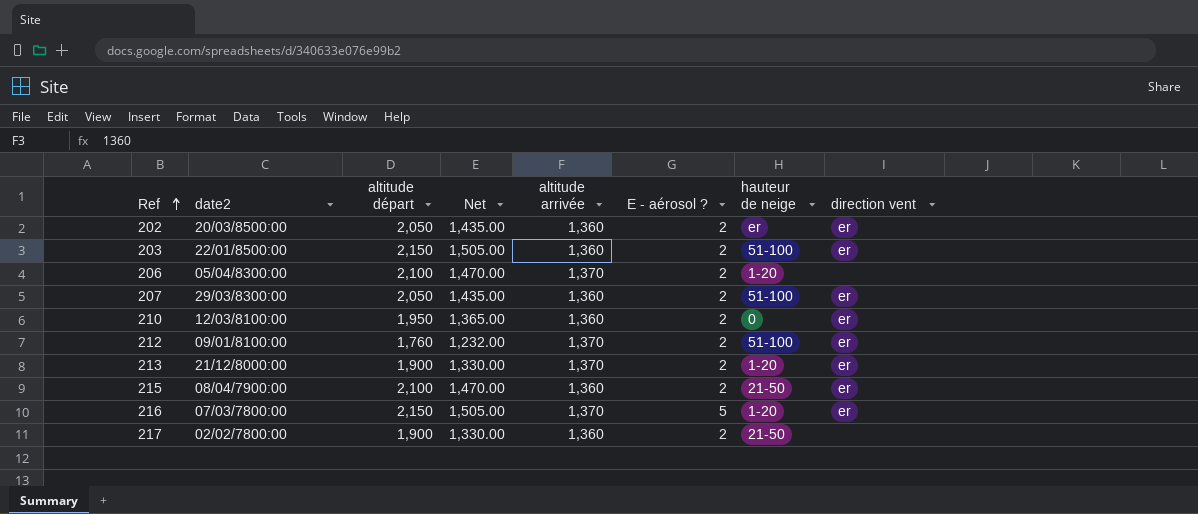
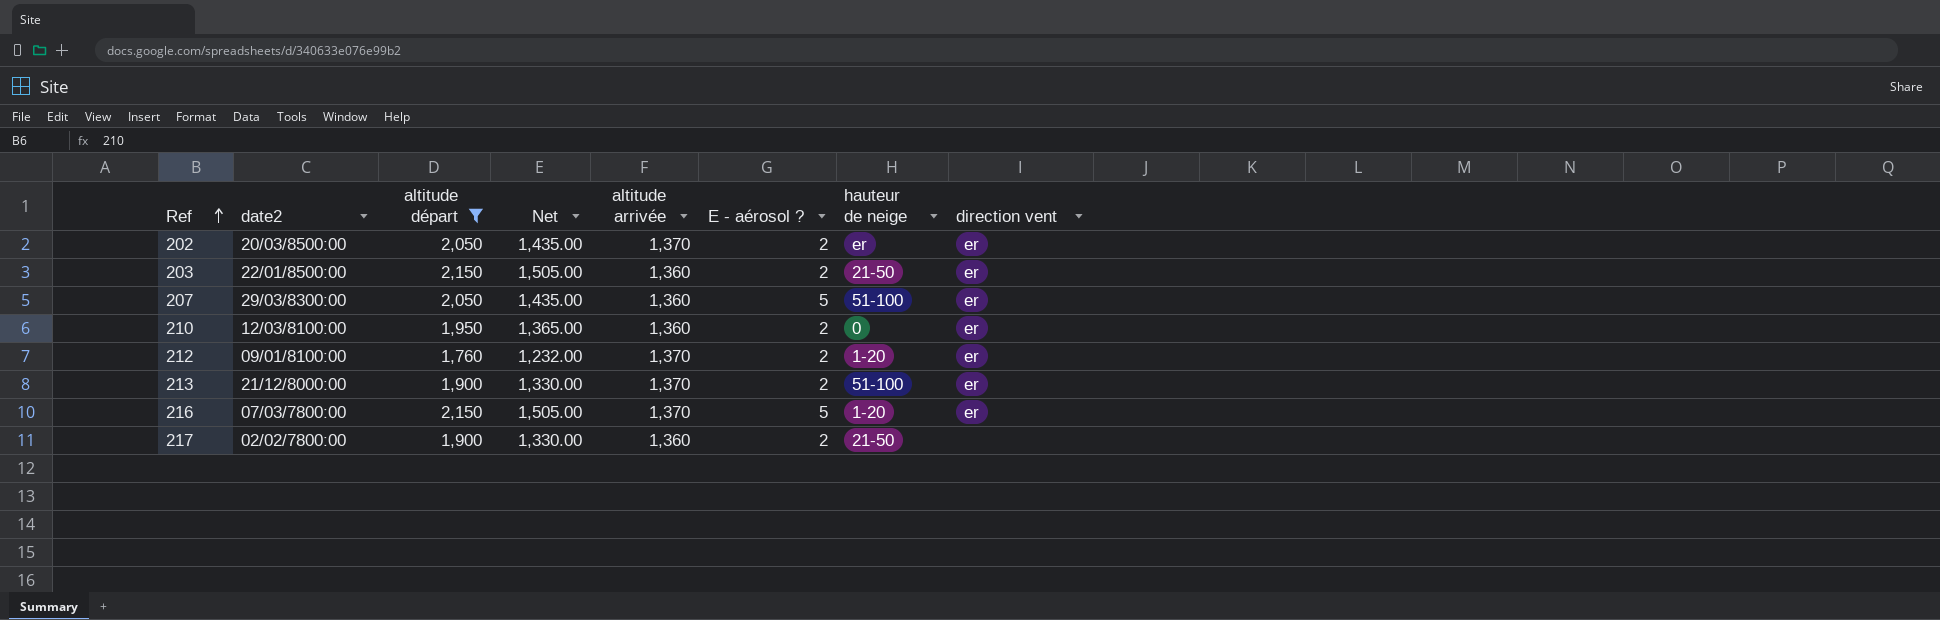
filter: none -> altitude départ != 2,100
202 | altitude arrivée: 1,360 -> 1,370
203 | hauteur de neige: 51-100 -> 21-50
207 | E - aérosol ?: 2 -> 5
212 | hauteur de neige: 51-100 -> 1-20
213 | hauteur de neige: 1-20 -> 51-100

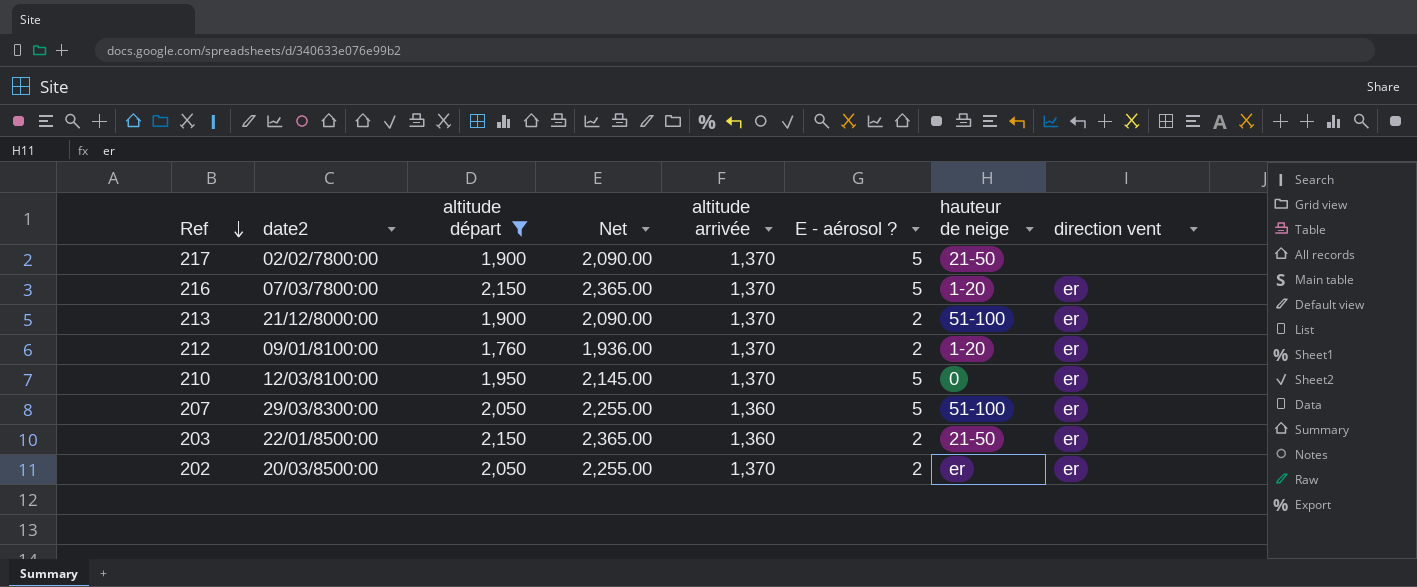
row order: Ref ascending -> Ref descending
column Net | formula: [altitude départ] * 0.7 -> [altitude départ] * 1.1
217 | altitude arrivée: 1,360 -> 1,370
217 | E - aérosol ?: 2 -> 5
210 | altitude arrivée: 1,360 -> 1,370
210 | E - aérosol ?: 2 -> 5

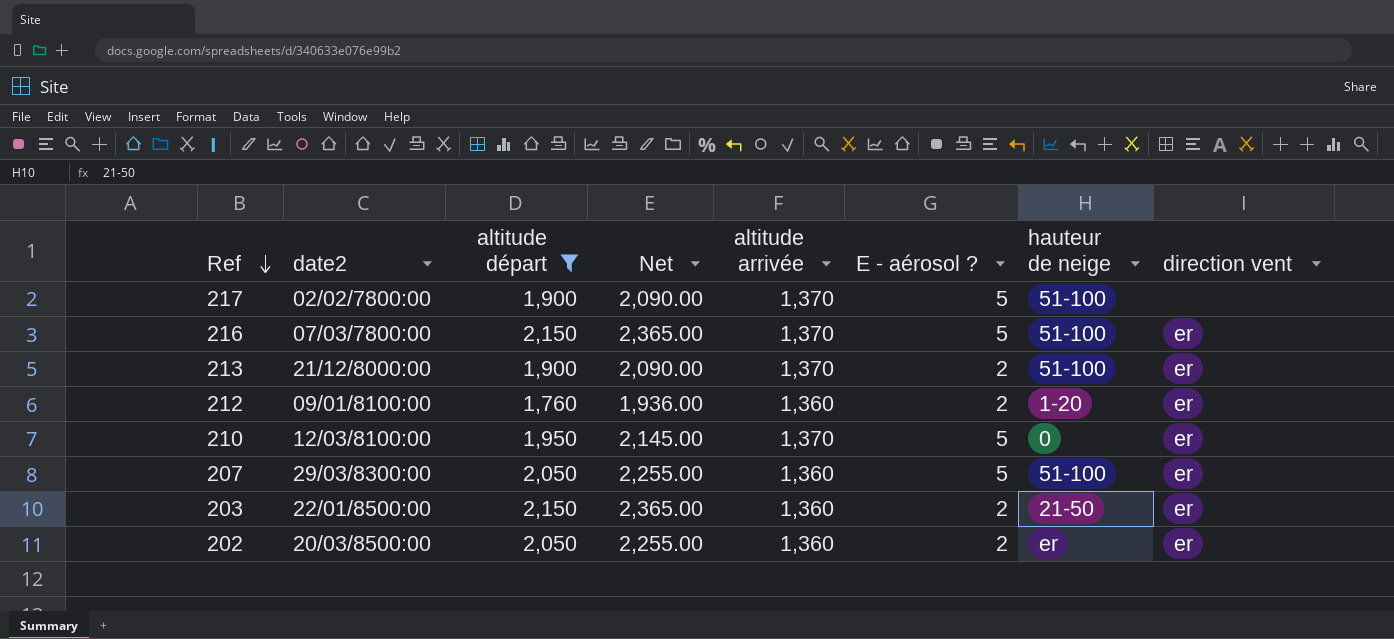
217 | hauteur de neige: 21-50 -> 51-100
216 | hauteur de neige: 1-20 -> 51-100
212 | altitude arrivée: 1,370 -> 1,360
202 | altitude arrivée: 1,370 -> 1,360

